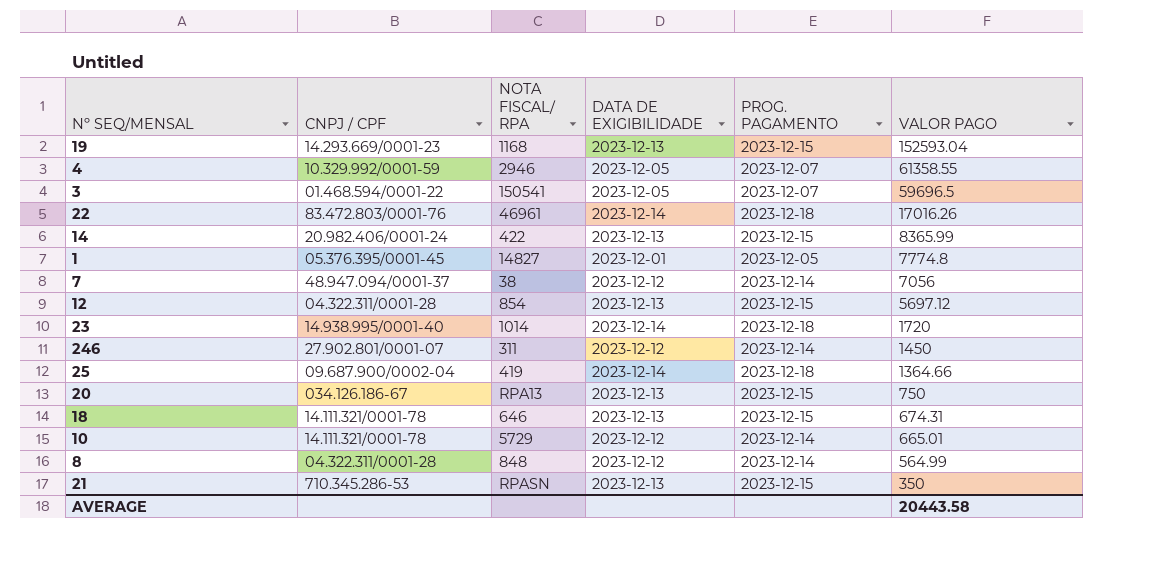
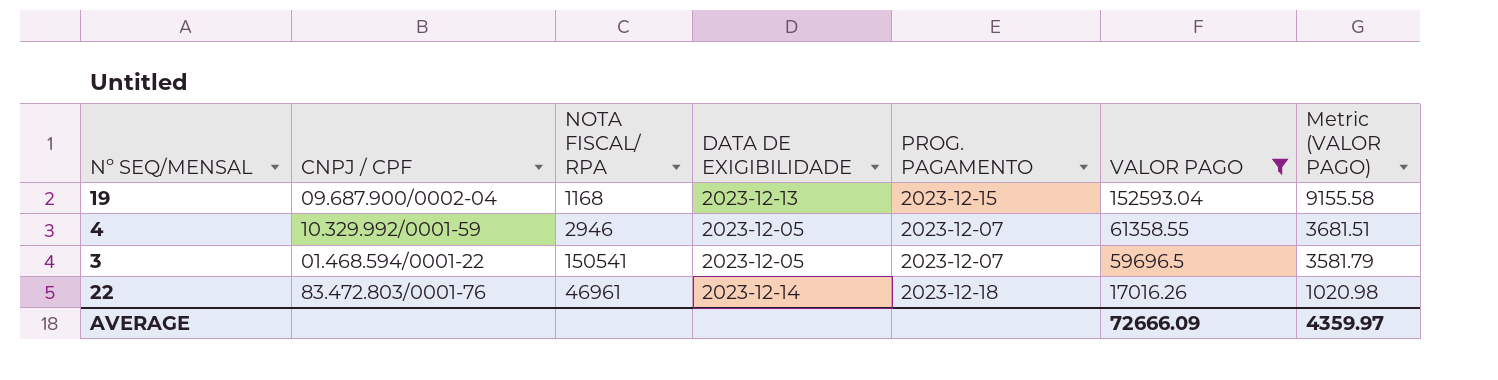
filter: none -> VALOR PAGO >= 17016.26
column Metric (VALOR PAGO) | formula: none -> [VALOR PAGO] * 0.06
19 | CNPJ / CPF: 14.293.669/0001-23 -> 09.687.900/0002-04
AVERAGE | VALOR PAGO: 20443.58 -> 72666.09

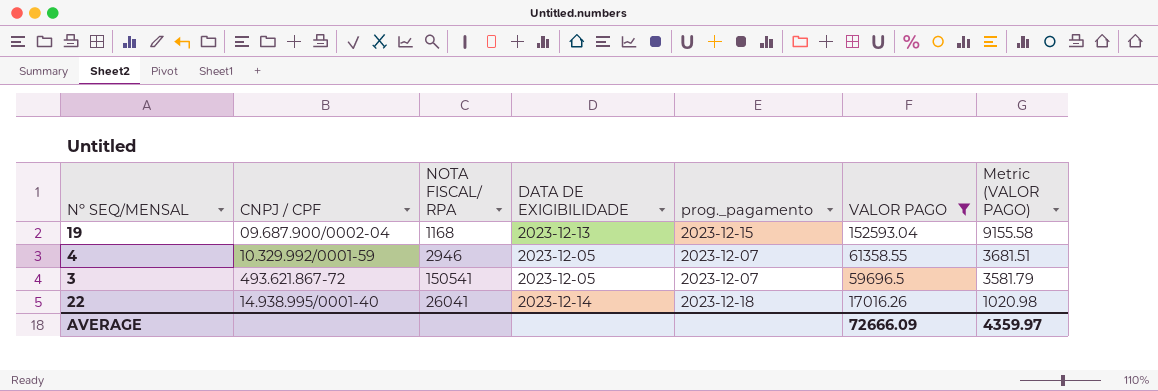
column name: PROG. PAGAMENTO -> prog._pagamento
3 | CNPJ / CPF: 01.468.594/0001-22 -> 493.621.867-72
22 | CNPJ / CPF: 83.472.803/0001-76 -> 14.938.995/0001-40
22 | NOTA FISCAL/ RPA: 46961 -> 26041

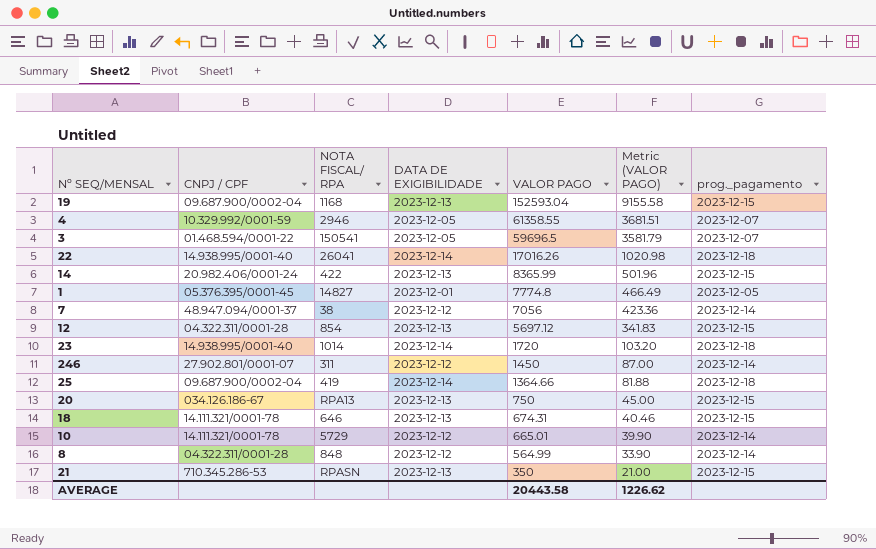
filter: VALOR PAGO >= 17016.26 -> none
column prog._pagamento | position: 5 -> 7
3 | CNPJ / CPF: 493.621.867-72 -> 01.468.594/0001-22
AVERAGE | VALOR PAGO: 72666.09 -> 20443.58
AVERAGE | Metric (VALOR PAGO): 4359.97 -> 1226.62

